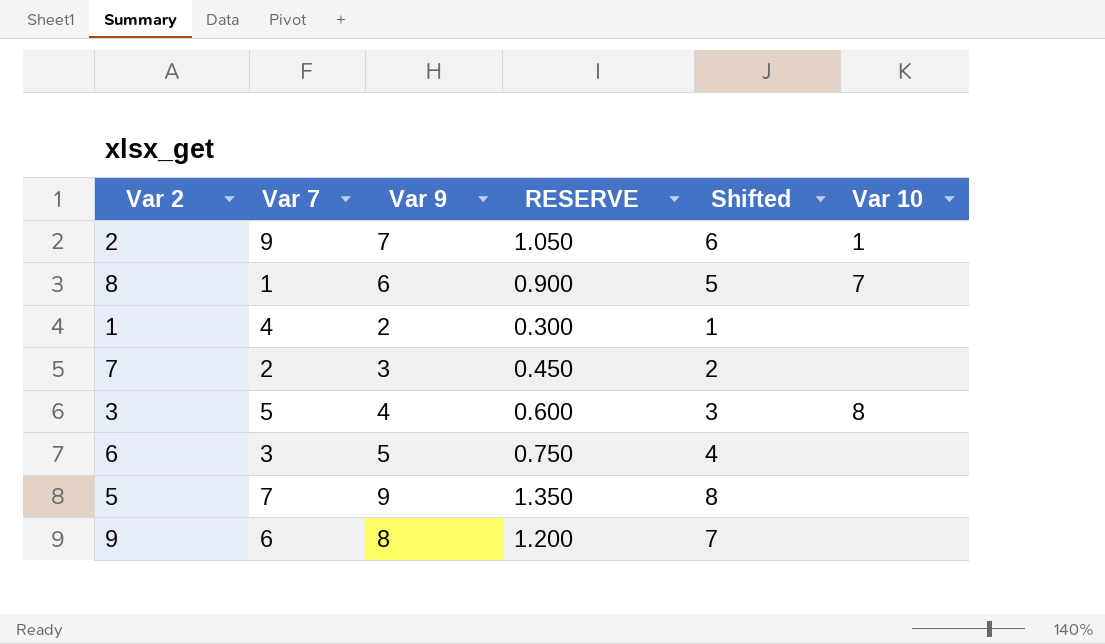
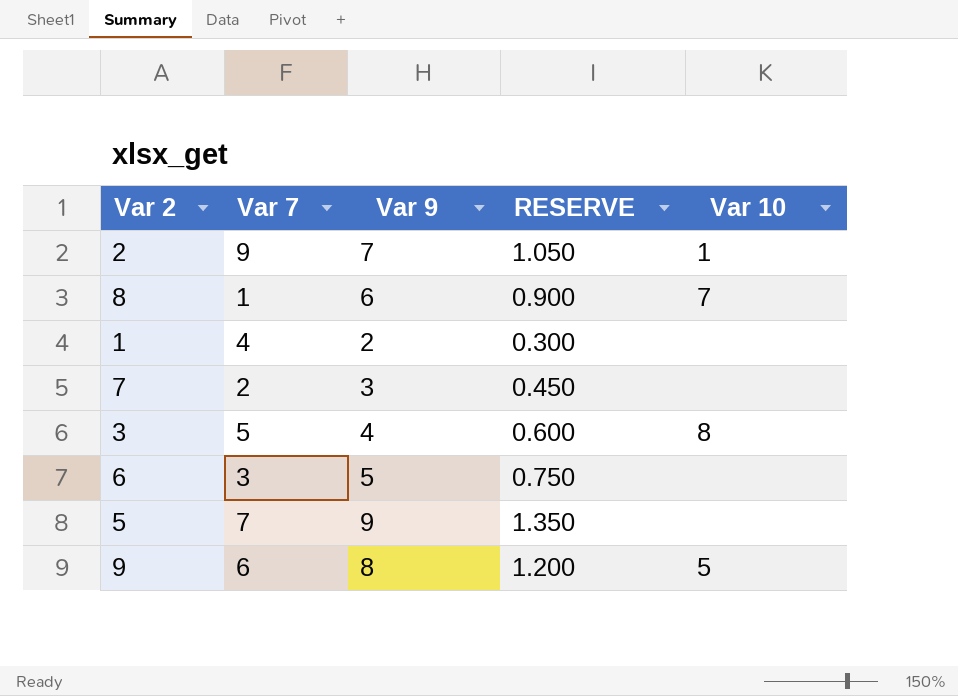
column Shifted | formula: [Var 9] - 1 -> none
9 | Var 10: none -> 5

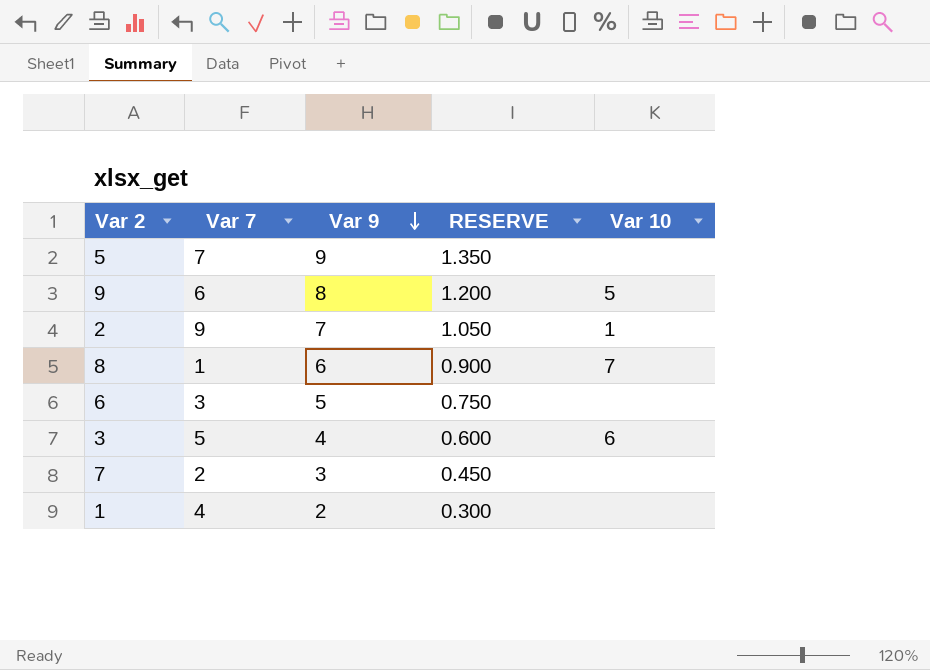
row order: none -> Var 9 descending
3 | Var 10: 8 -> 6

